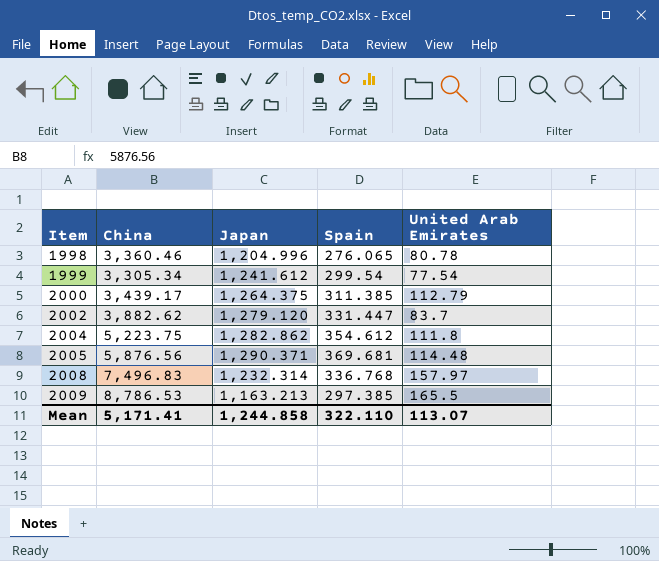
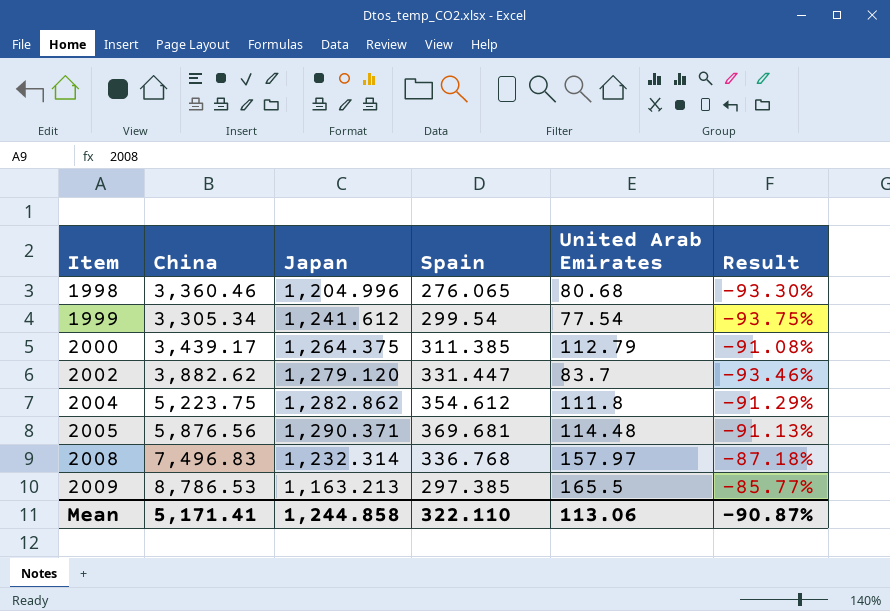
column Result | formula: none -> ([United Arab Emirates] - [Japan]) / [Japan]
1998 | United Arab Emirates: 80.78 -> 80.68
Mean | United Arab Emirates: 113.07 -> 113.06

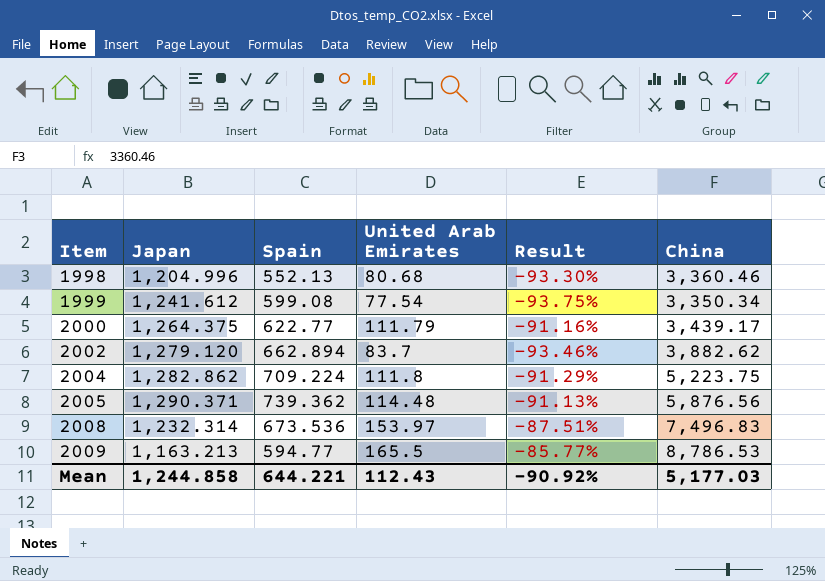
column China | position: 2 -> 6
1998 | Spain: 276.065 -> 552.13
1999 | Spain: 299.54 -> 599.08
1999 | China: 3,305.34 -> 3,350.34
2000 | Spain: 311.385 -> 622.77
2000 | United Arab Emirates: 112.79 -> 111.79
2000 | Result: -91.08% -> -91.16%
2002 | Spain: 331.447 -> 662.894
2004 | Spain: 354.612 -> 709.224
2005 | Spain: 369.681 -> 739.362
2008 | Spain: 336.768 -> 673.536
2008 | United Arab Emirates: 157.97 -> 153.97
2008 | Result: -87.18% -> -87.51%
2009 | Spain: 297.385 -> 594.77
Mean | Spain: 322.110 -> 644.221
Mean | United Arab Emirates: 113.06 -> 112.43
Mean | Result: -90.87% -> -90.92%
Mean | China: 5,171.41 -> 5,177.03

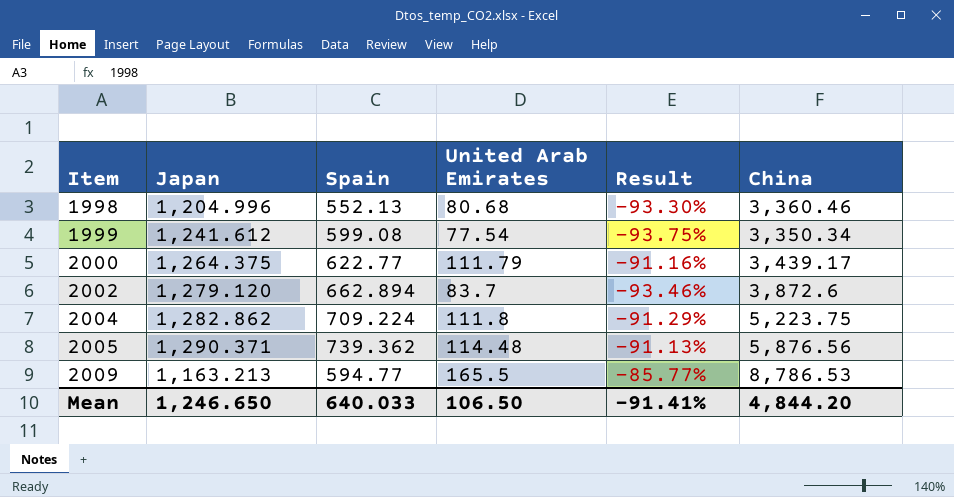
row 2008: 1,232.314 | 673.536 | 153.97 | -87.51% | 7,496.83 -> none
2002 | China: 3,882.62 -> 3,872.6
Mean | Japan: 1,244.858 -> 1,246.650
Mean | Spain: 644.221 -> 640.033
Mean | United Arab Emirates: 112.43 -> 106.50
Mean | Result: -90.92% -> -91.41%
Mean | China: 5,177.03 -> 4,844.20

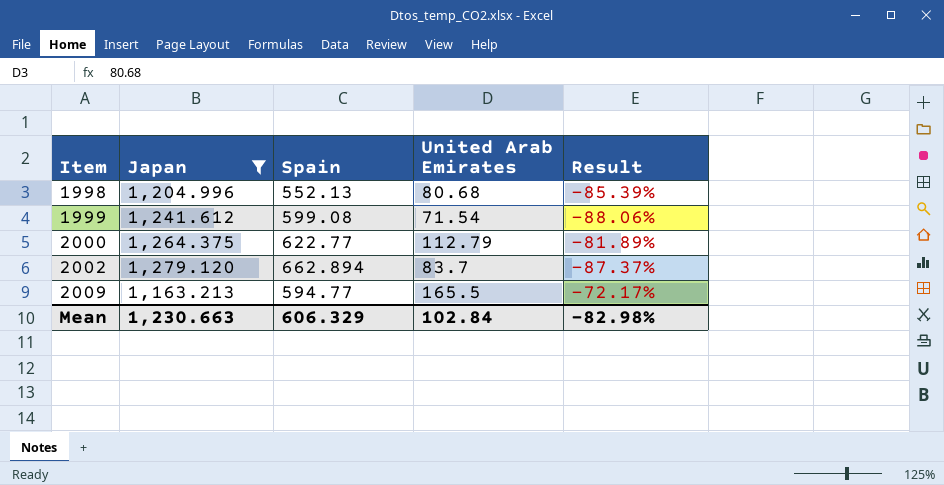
filter: none -> Japan <= 1,279.120
column China | position: 6 -> none
column Result | formula: ([United Arab Emirates] - [Japan]) / [Japan] -> ([United Arab Emirates] - [Spain]) / [Spain]
1999 | United Arab Emirates: 77.54 -> 71.54
2000 | United Arab Emirates: 111.79 -> 112.79
Mean | Japan: 1,246.650 -> 1,230.663
Mean | Spain: 640.033 -> 606.329
Mean | United Arab Emirates: 106.50 -> 102.84
Mean | Result: -91.41% -> -82.98%

